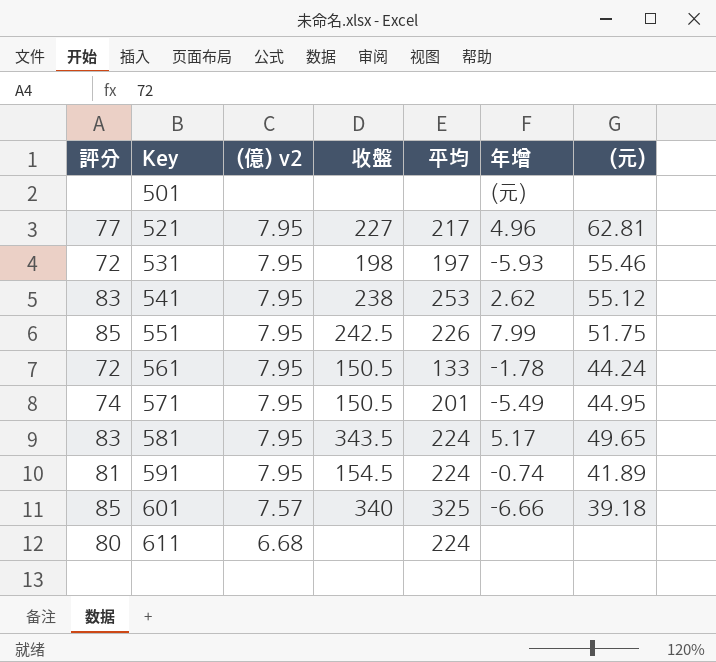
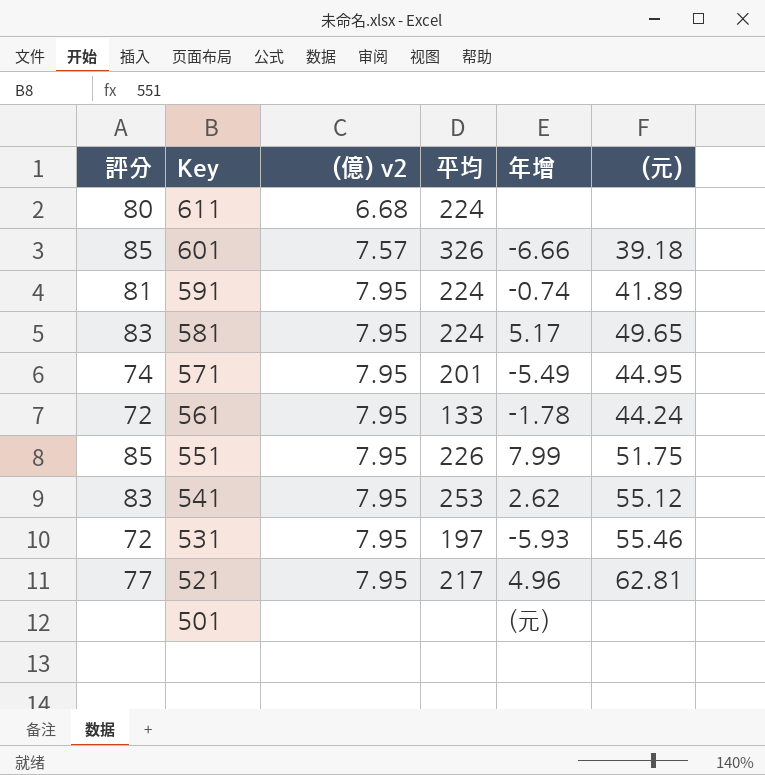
row order: Key ascending -> Key descending
column 收盤 | position: 4 -> none
601 | 平均: 325 -> 326

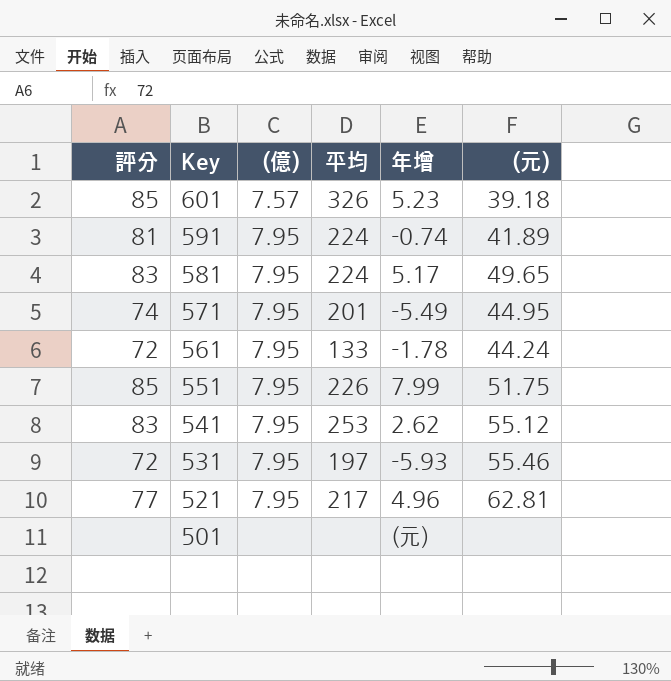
column name: (億) v2 -> (億)
row 611: 80 | 6.68 | 224 | none | none -> none
601 | 年增: -6.66 -> 5.23

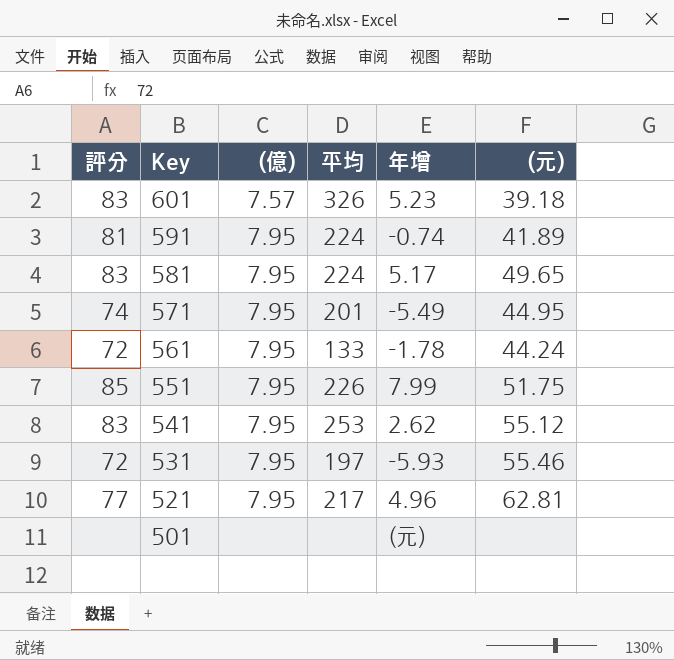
601 | 評分: 85 -> 83

